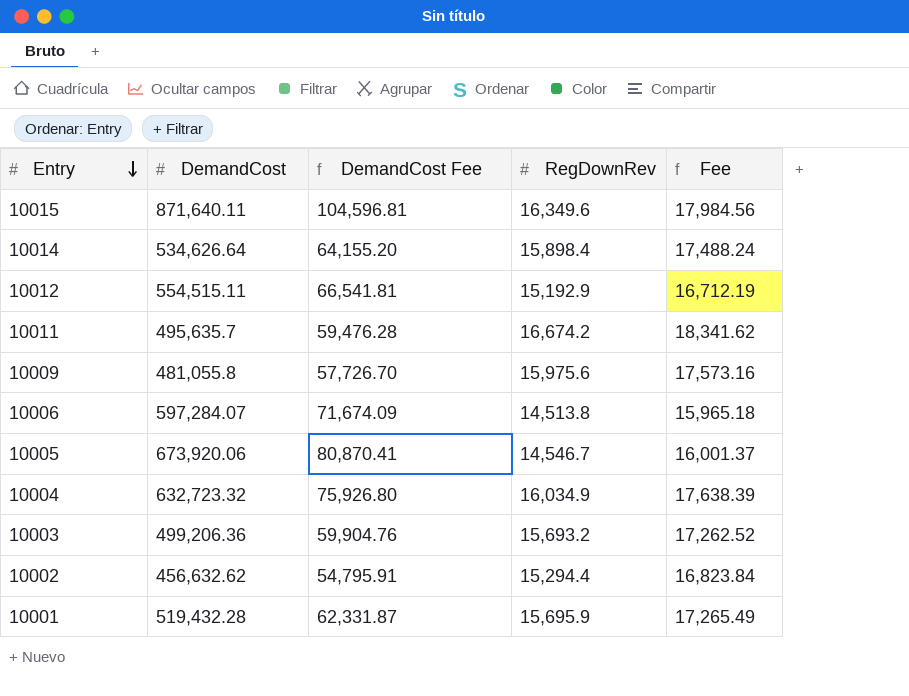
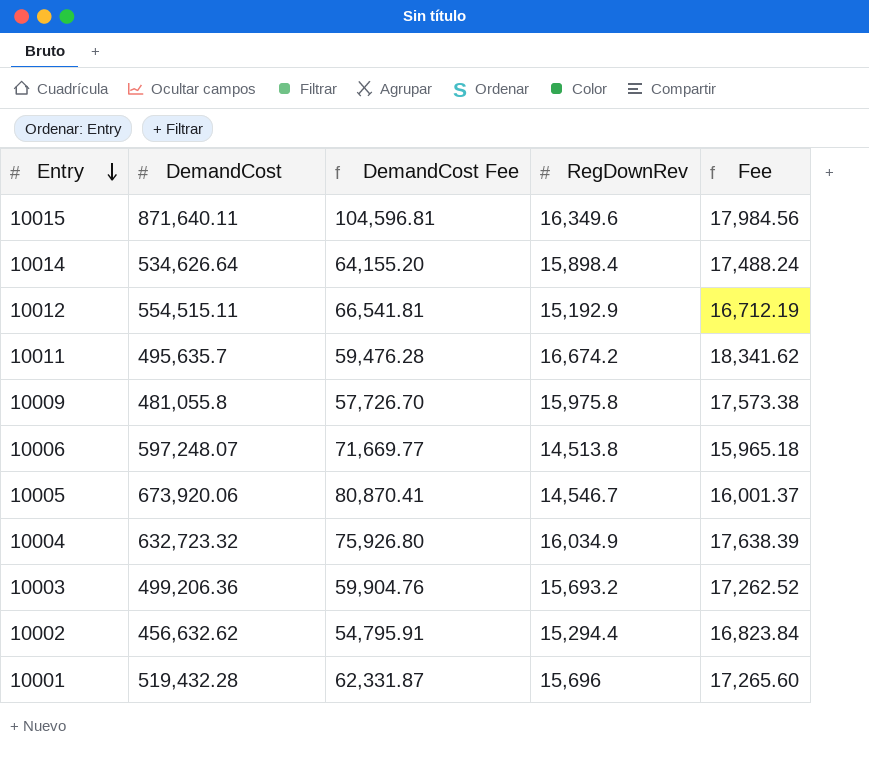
10009 | RegDownRev: 15,975.6 -> 15,975.8
10009 | Fee: 17,573.16 -> 17,573.38
10006 | DemandCost: 597,284.07 -> 597,248.07
10006 | DemandCost Fee: 71,674.09 -> 71,669.77
10001 | RegDownRev: 15,695.9 -> 15,696
10001 | Fee: 17,265.49 -> 17,265.60

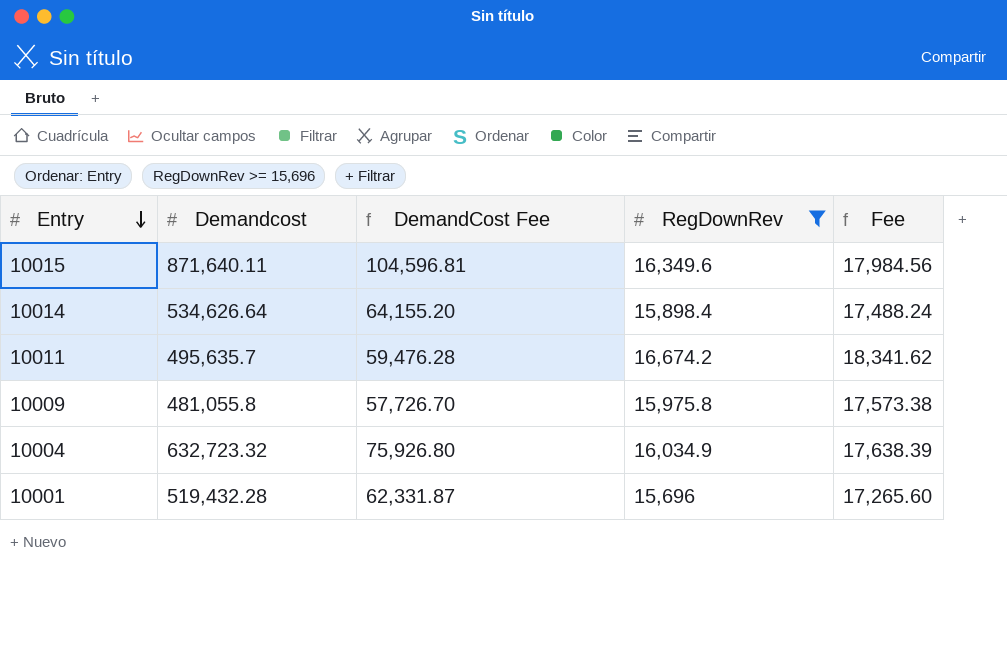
filter: none -> RegDownRev >= 15,696
column name: DemandCost -> Demandcost

